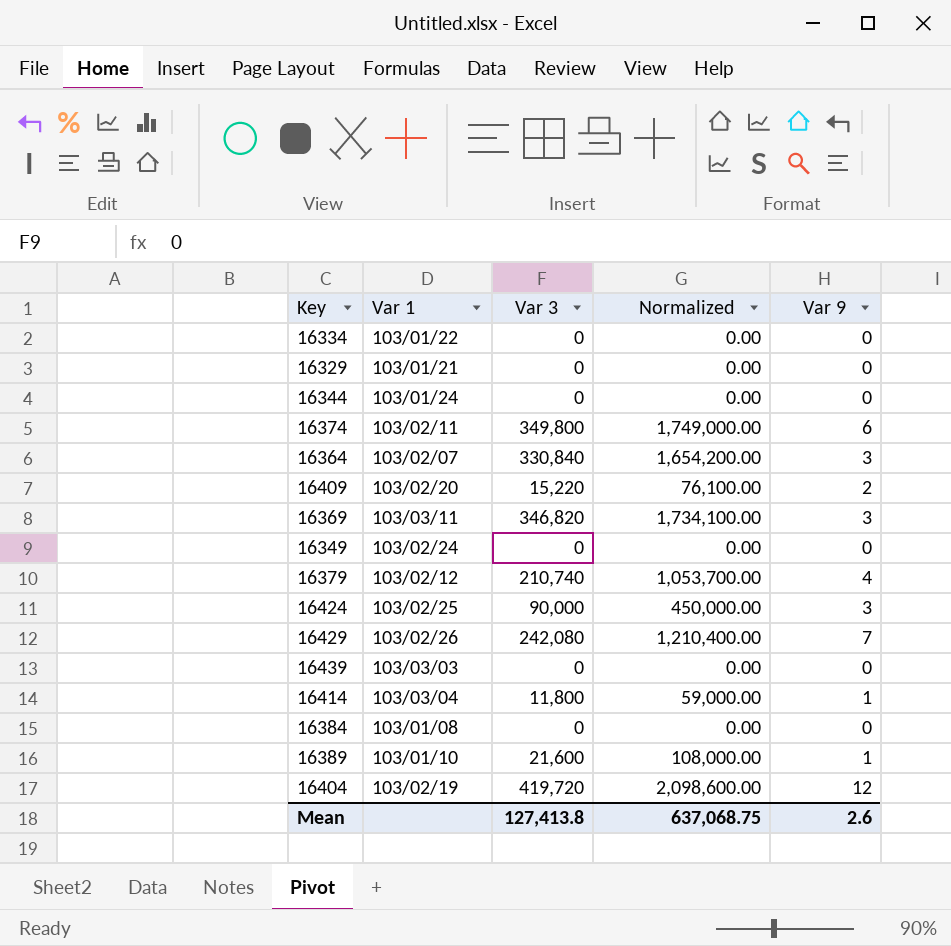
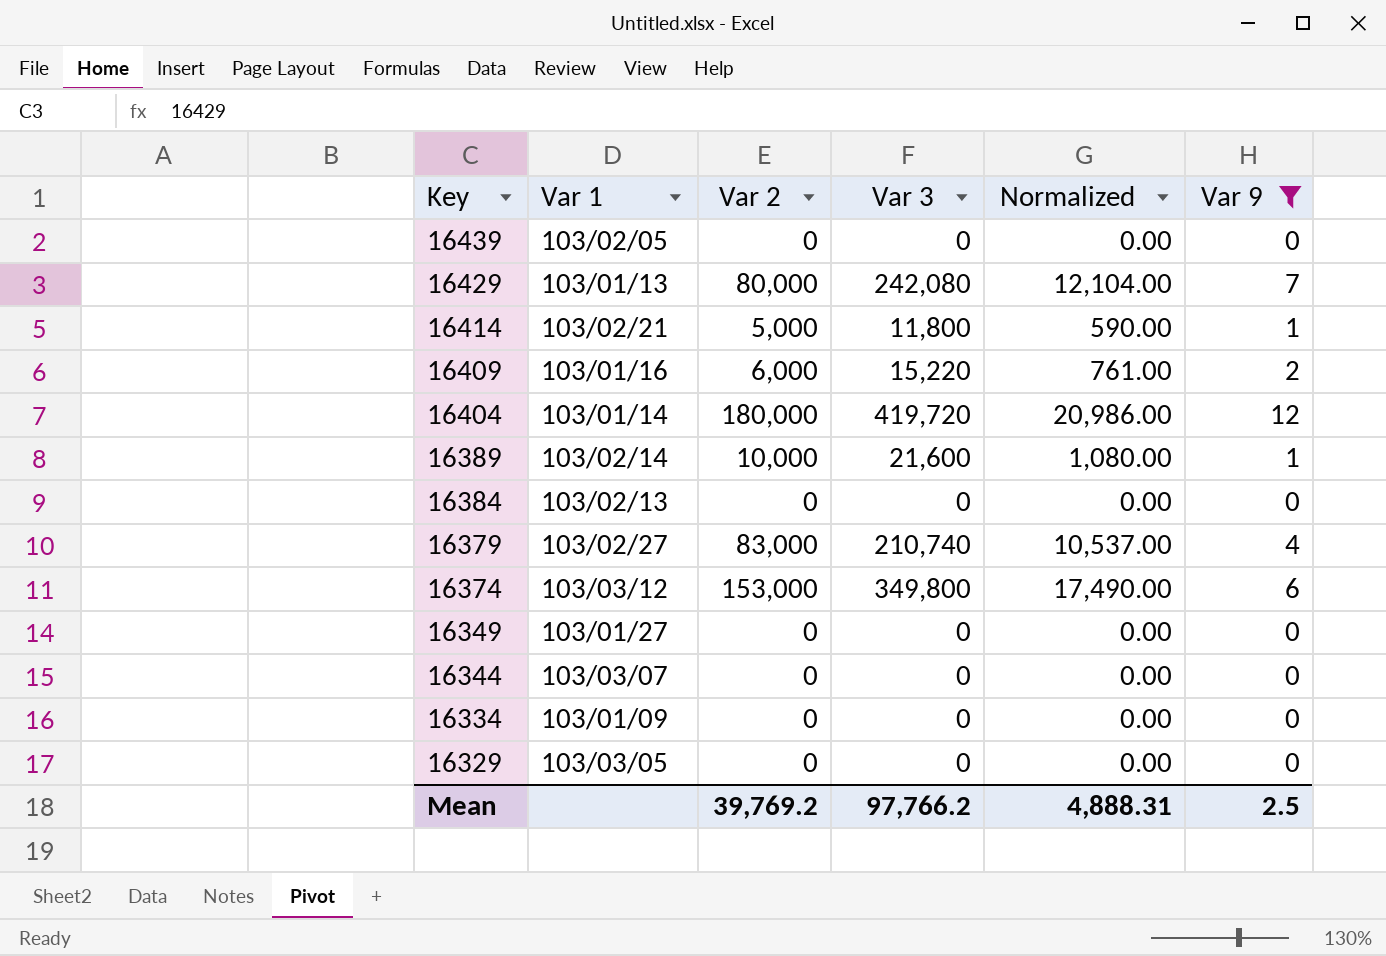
filter: none -> Var 9 != 3
row order: none -> Key descending
column Var 2 | position: none -> 3
column Normalized | formula: [Var 3] * 5 -> [Var 3] * 0.05
16439 | Var 1: 103/03/03 -> 103/02/05
16429 | Var 1: 103/02/26 -> 103/01/13
16414 | Var 1: 103/03/04 -> 103/02/21
16409 | Var 1: 103/02/20 -> 103/01/16
16404 | Var 1: 103/02/19 -> 103/01/14
16389 | Var 1: 103/01/10 -> 103/02/14
16384 | Var 1: 103/01/08 -> 103/02/13
16379 | Var 1: 103/02/12 -> 103/02/27
16374 | Var 1: 103/02/11 -> 103/03/12
16349 | Var 1: 103/02/24 -> 103/01/27
16344 | Var 1: 103/01/24 -> 103/03/07
16334 | Var 1: 103/01/22 -> 103/01/09
16329 | Var 1: 103/01/21 -> 103/03/05
Mean | Var 3: 127,413.8 -> 97,766.2
Mean | Normalized: 637,068.75 -> 4,888.31
Mean | Var 9: 2.6 -> 2.5

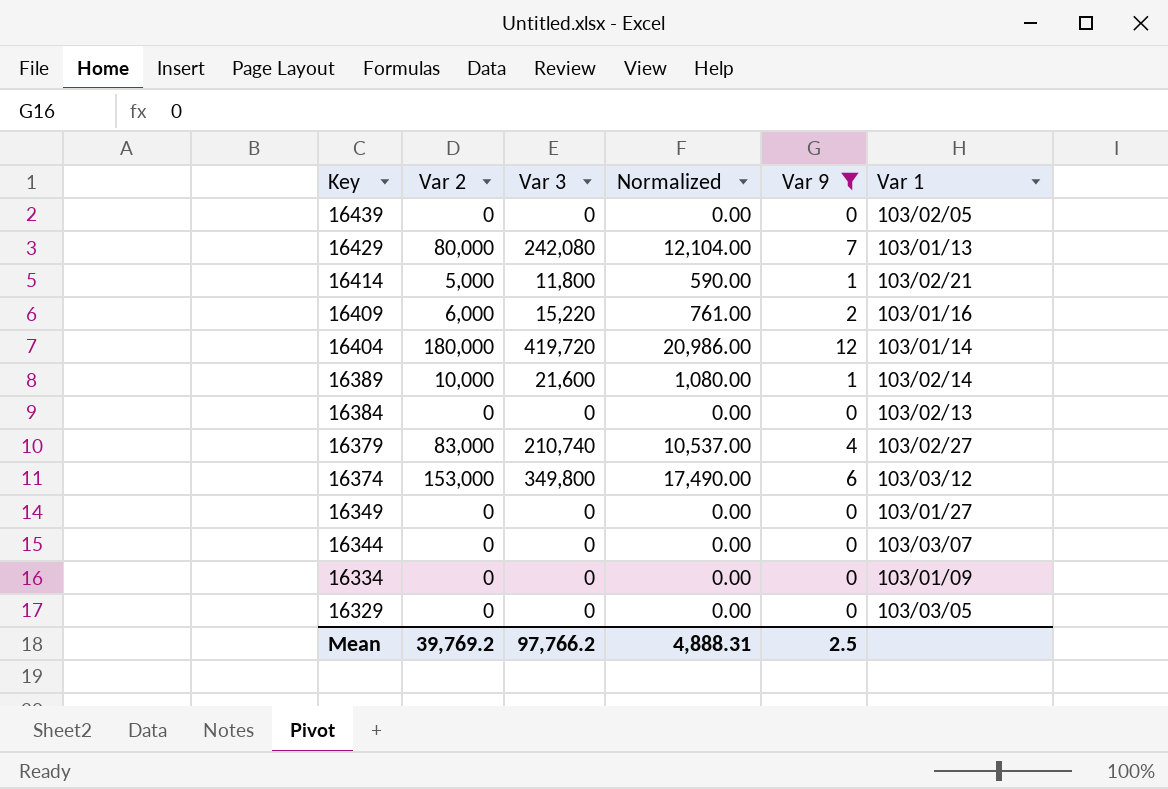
column Var 1 | position: 2 -> 6

